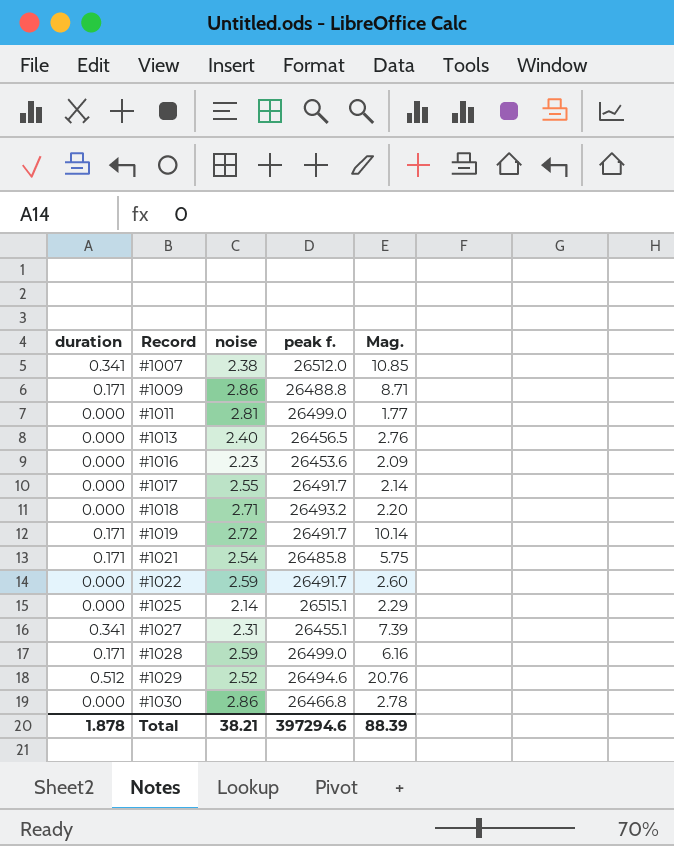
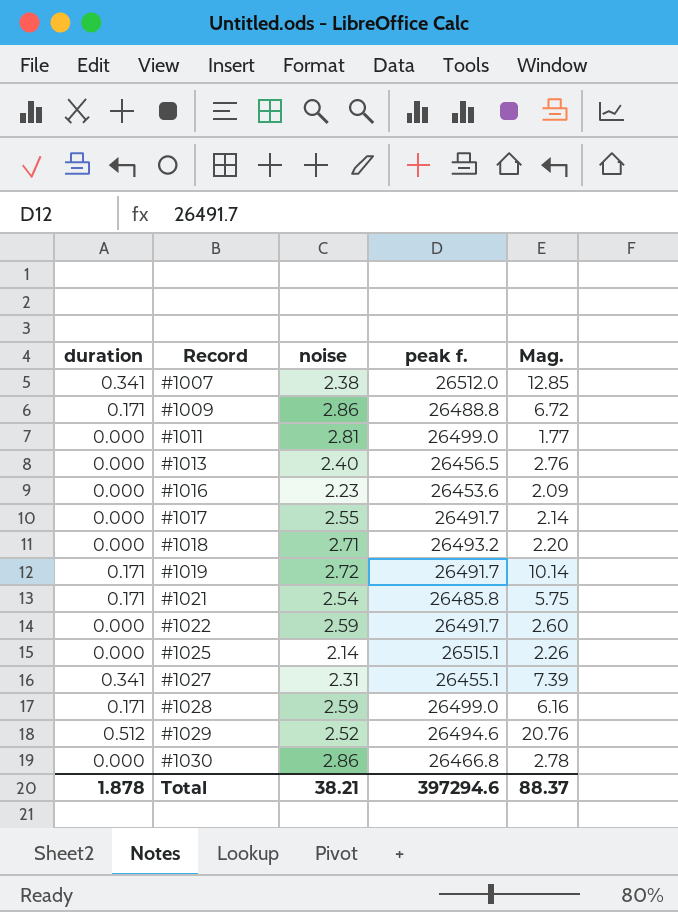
#1007 | Mag.: 10.85 -> 12.85
#1009 | Mag.: 8.71 -> 6.72
#1025 | Mag.: 2.29 -> 2.26
Total | Mag.: 88.39 -> 88.37

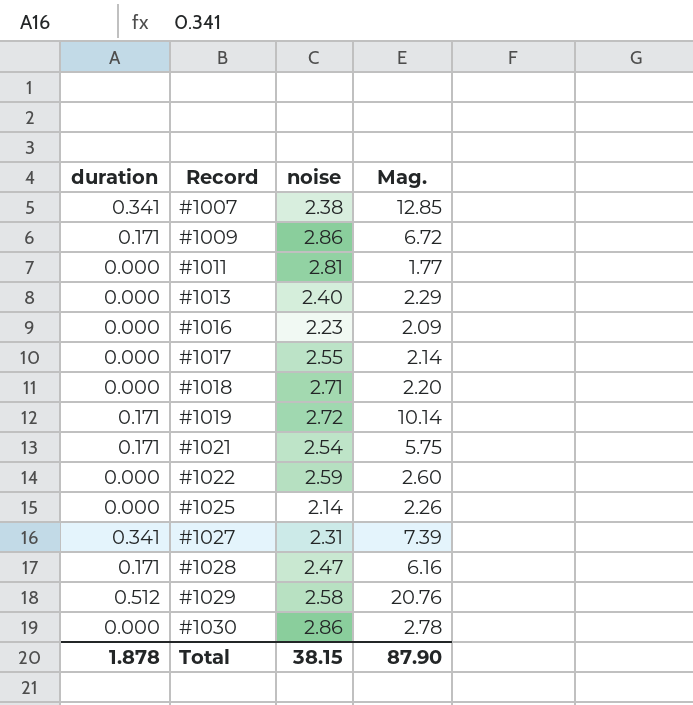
column peak f. | position: 4 -> none
#1013 | Mag.: 2.76 -> 2.29
#1028 | noise: 2.59 -> 2.47
#1029 | noise: 2.52 -> 2.58
Total | noise: 38.21 -> 38.15
Total | Mag.: 88.37 -> 87.90

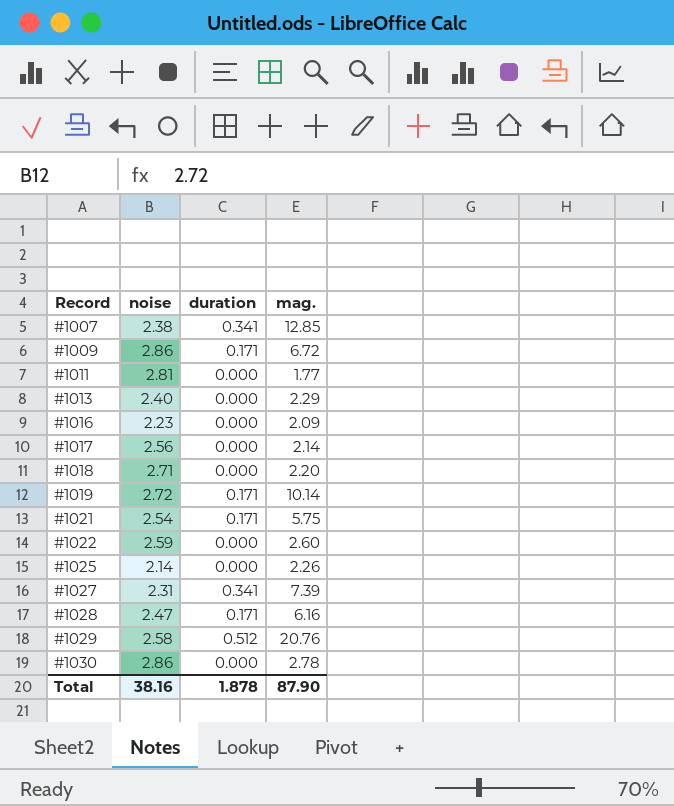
column duration | position: 1 -> 3
column name: Mag. -> mag.
#1017 | noise: 2.55 -> 2.56
Total | noise: 38.15 -> 38.16

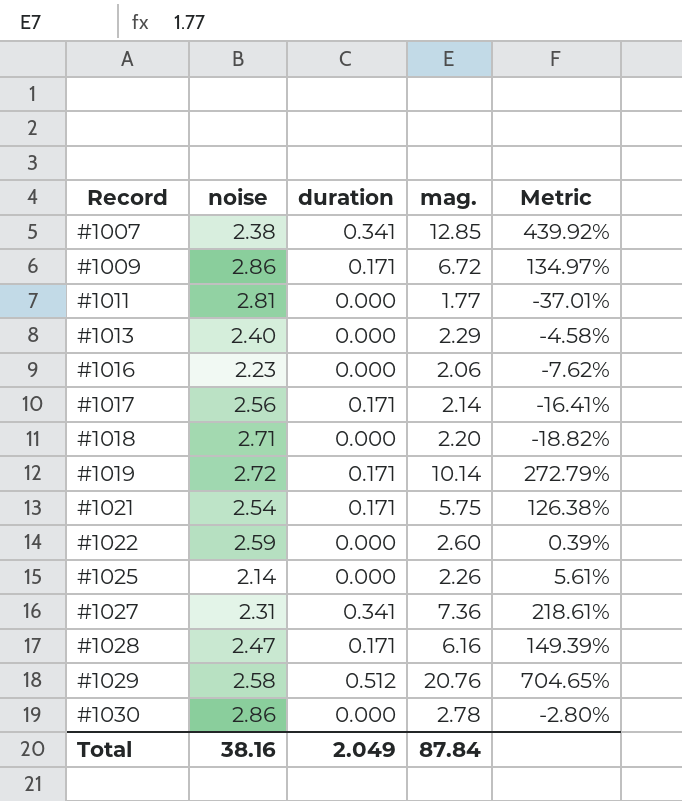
column Metric | formula: none -> ([mag.] - [noise]) / [noise]
#1016 | mag.: 2.09 -> 2.06
#1017 | duration: 0.000 -> 0.171
#1027 | mag.: 7.39 -> 7.36
Total | duration: 1.878 -> 2.049
Total | mag.: 87.90 -> 87.84

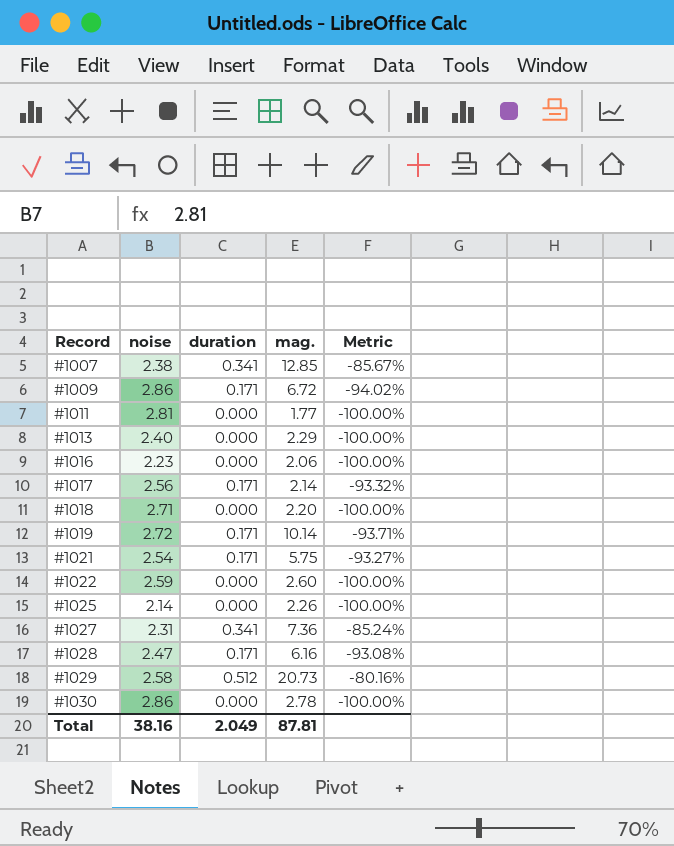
column Metric | formula: ([mag.] - [noise]) / [noise] -> ([duration] - [noise]) / [noise]
#1029 | mag.: 20.76 -> 20.73
Total | mag.: 87.84 -> 87.81

